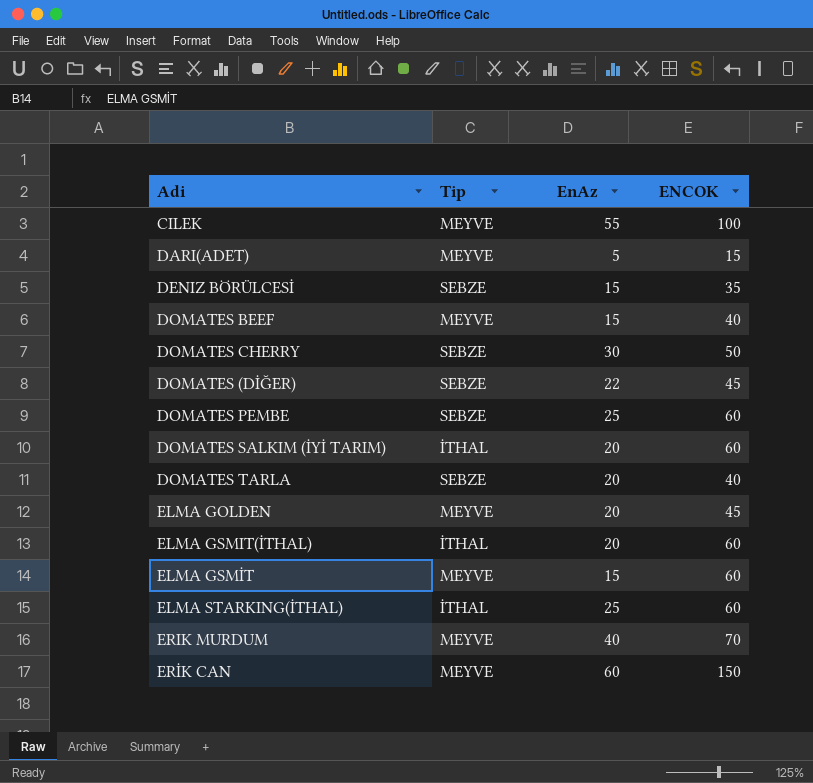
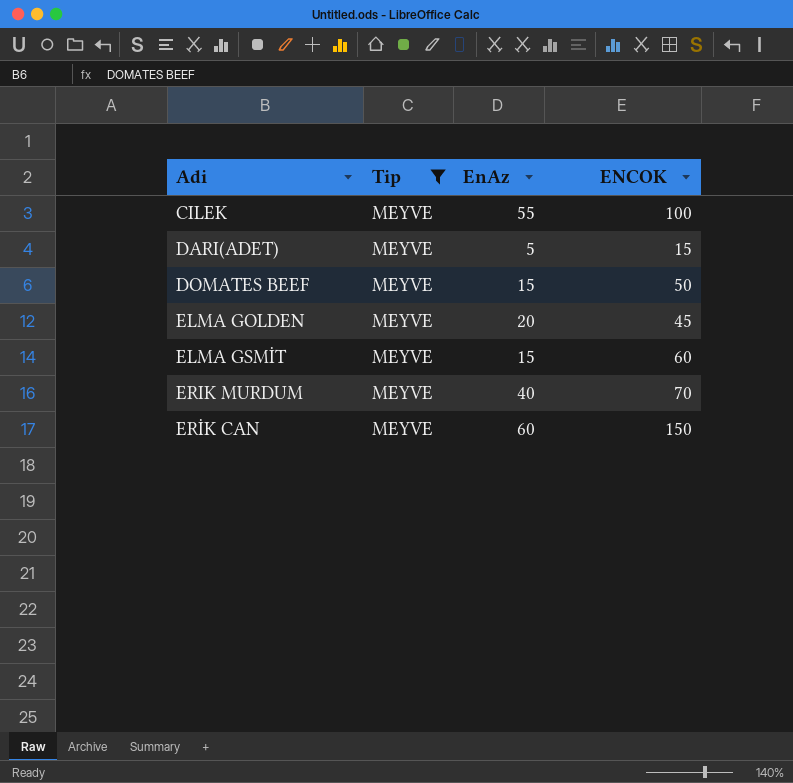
filter: none -> Tip = MEYVE
DOMATES BEEF | ENCOK: 40 -> 50

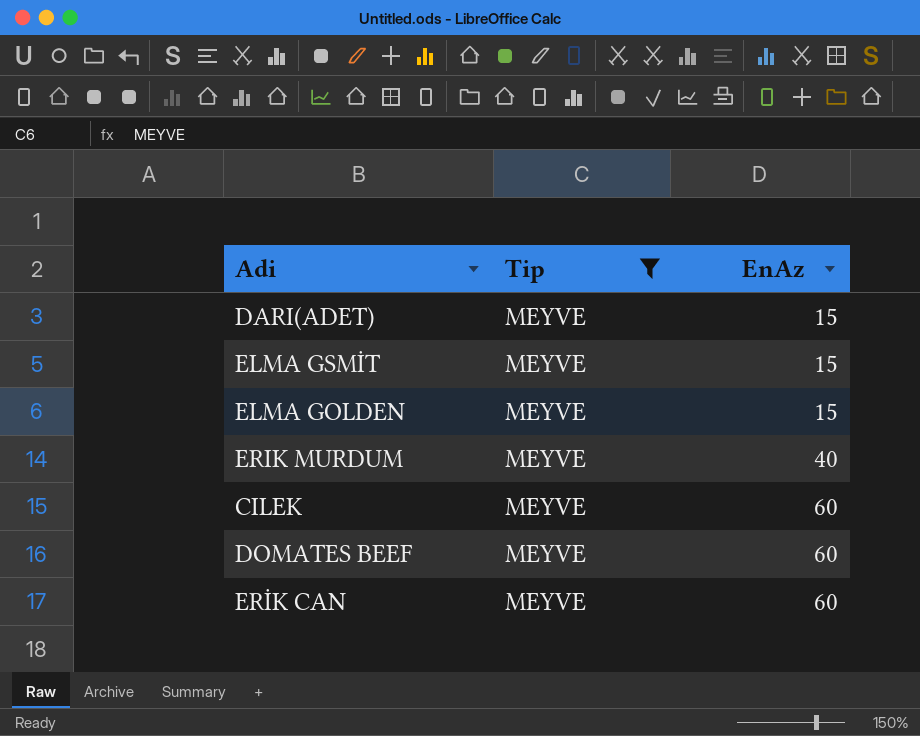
row order: none -> EnAz ascending
column ENCOK | position: 4 -> none
DARI(ADET) | EnAz: 5 -> 15
ELMA GOLDEN | EnAz: 20 -> 15
CILEK | EnAz: 55 -> 60
DOMATES BEEF | EnAz: 15 -> 60

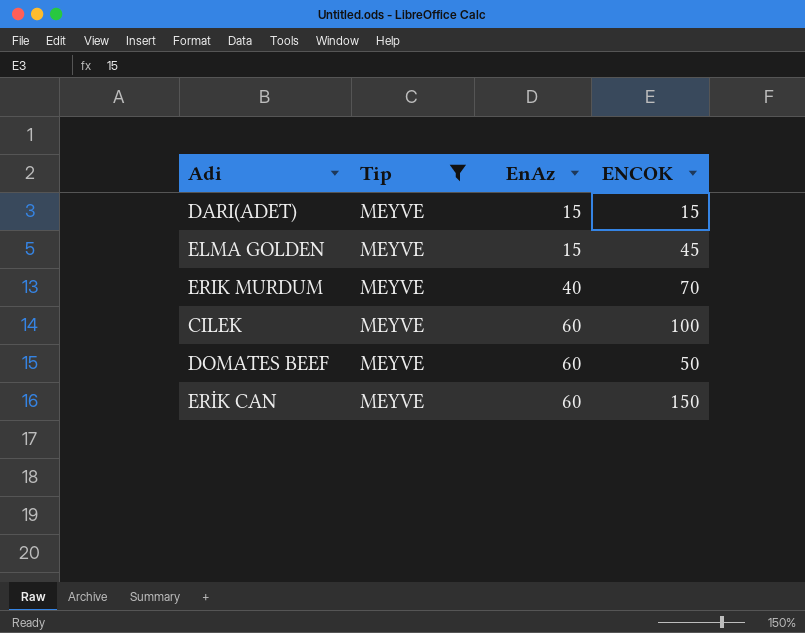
column ENCOK | position: none -> 4
row ELMA GSMİT: MEYVE | 15 -> none

